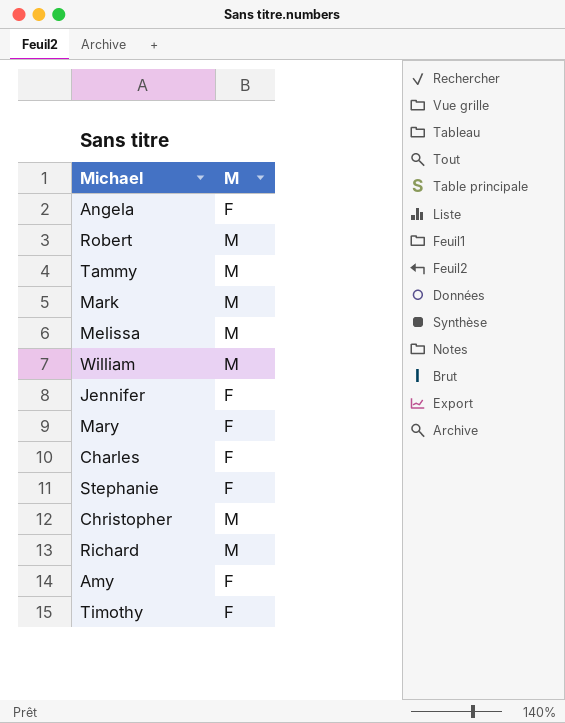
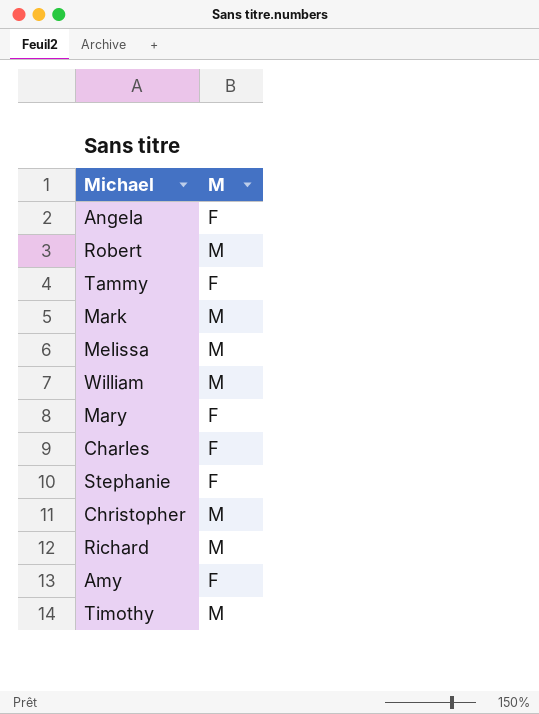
row Jennifer: F -> none
Tammy | M: M -> F
Timothy | M: F -> M

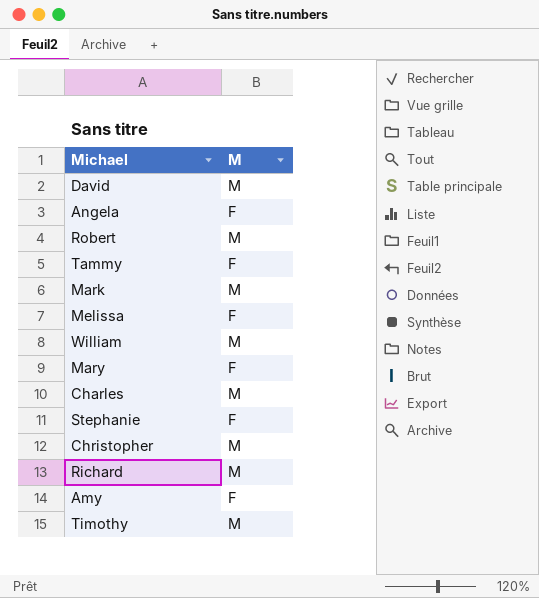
row David: none -> M
Melissa | M: M -> F
Charles | M: F -> M

